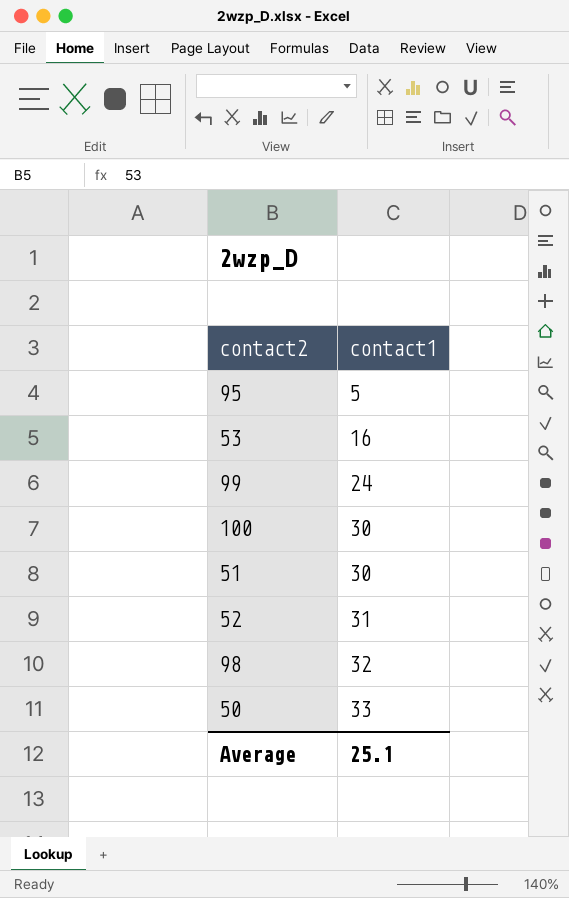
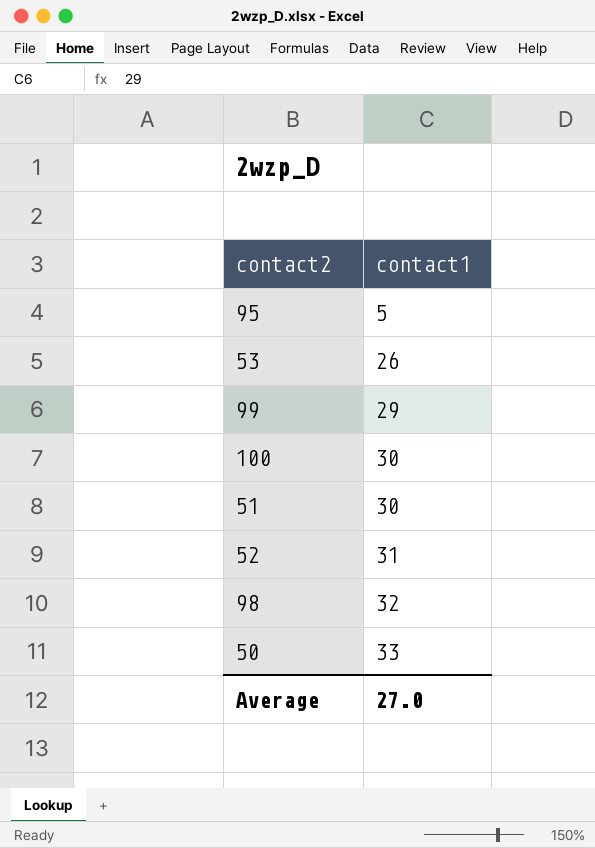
53 | contact1: 16 -> 26
99 | contact1: 24 -> 29
Average | contact1: 25.1 -> 27.0

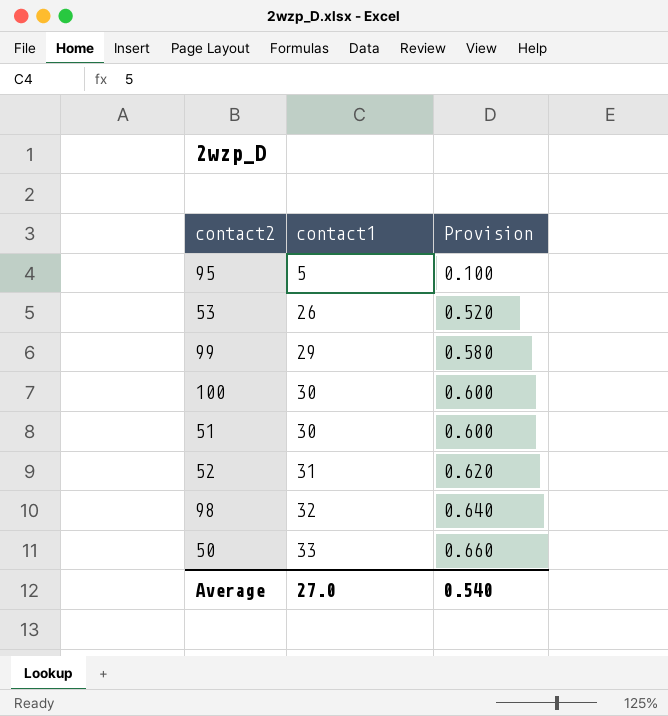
column Provision | formula: none -> [contact1] * 0.02

